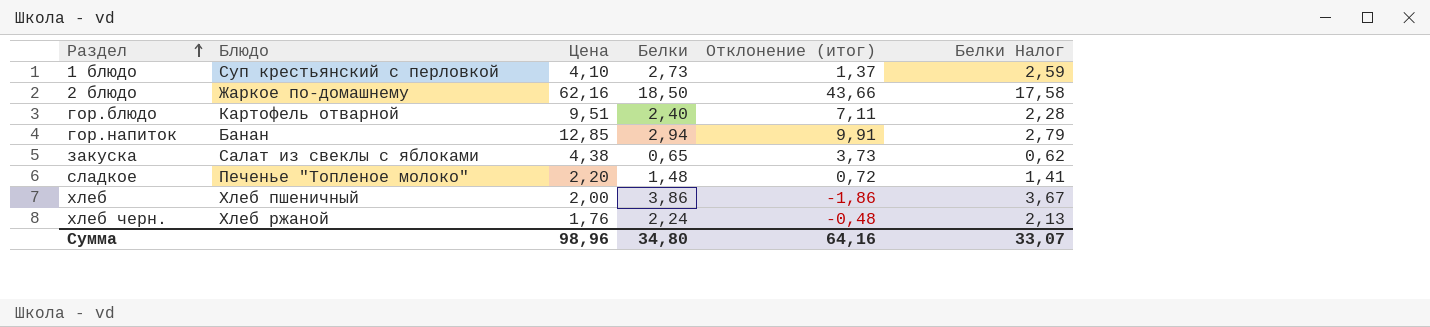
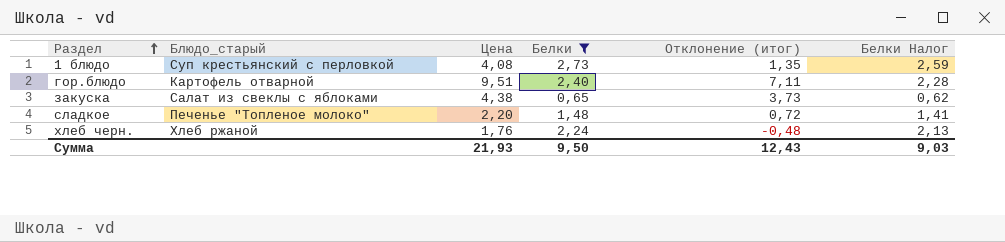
filter: none -> Белки <= 2,73
column name: Блюдо -> Блюдо_старый
1 блюдо | Цена: 4,10 -> 4,08
1 блюдо | Отклонение (итог): 1,37 -> 1,35
Сумма | Цена: 98,96 -> 21,93
Сумма | Белки: 34,80 -> 9,50
Сумма | Отклонение (итог): 64,16 -> 12,43
Сумма | Белки Налог: 33,07 -> 9,03

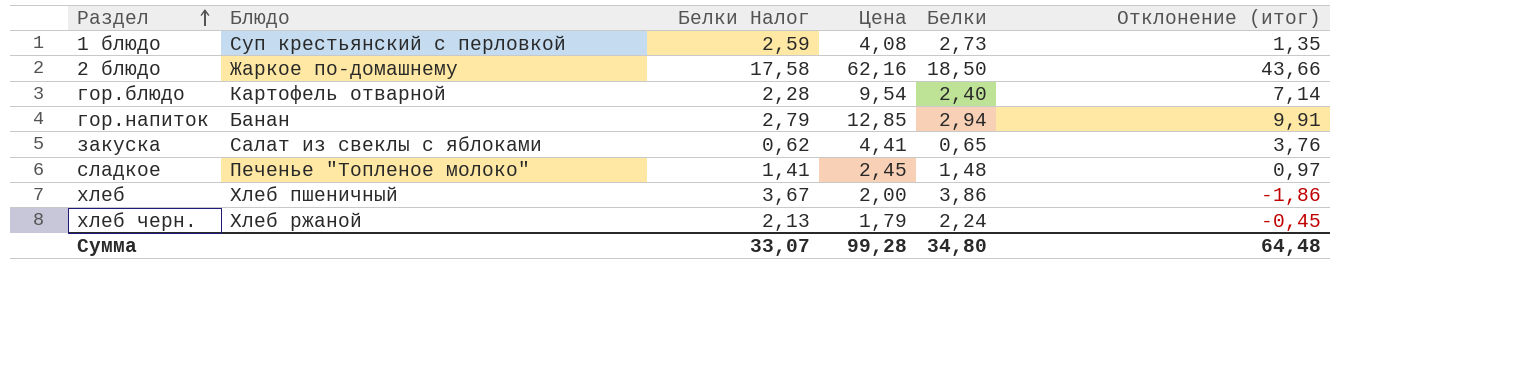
filter: Белки <= 2,73 -> none
column name: Блюдо_старый -> Блюдо
column Белки Налог | position: 6 -> 3
гор.блюдо | Цена: 9,51 -> 9,54
гор.блюдо | Отклонение (итог): 7,11 -> 7,14
закуска | Цена: 4,38 -> 4,41
закуска | Отклонение (итог): 3,73 -> 3,76
сладкое | Цена: 2,20 -> 2,45
сладкое | Отклонение (итог): 0,72 -> 0,97
хлеб черн. | Цена: 1,76 -> 1,79
хлеб черн. | Отклонение (итог): -0,48 -> -0,45
Сумма | Белки Налог: 9,03 -> 33,07
Сумма | Цена: 21,93 -> 99,28
Сумма | Белки: 9,50 -> 34,80
Сумма | Отклонение (итог): 12,43 -> 64,48

